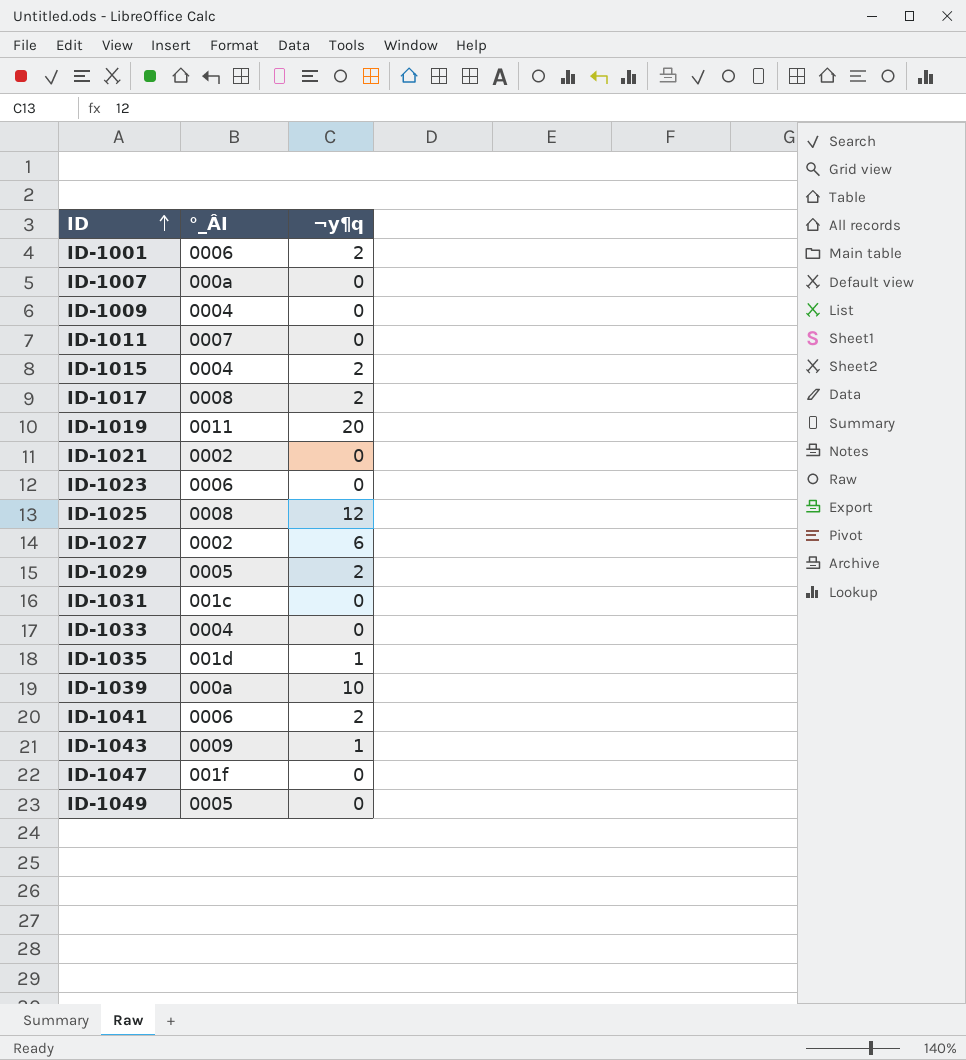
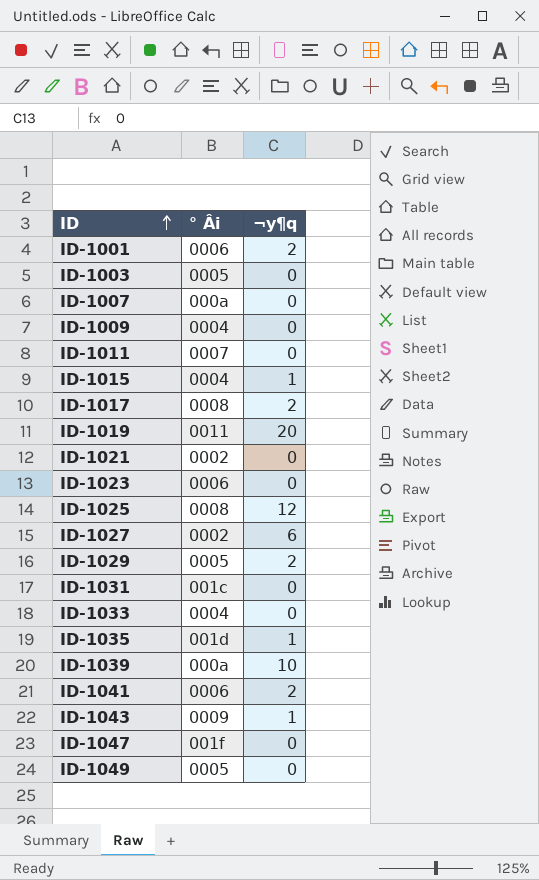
column name: °_ÂI -> ° Âi
row ID-1003: none -> 0005 | 0
ID-1015 | ¬y¶q: 2 -> 1

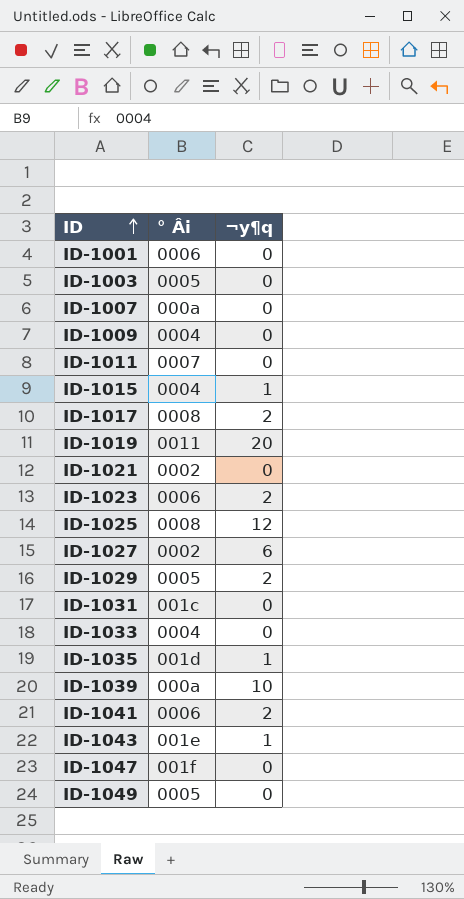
ID-1001 | ¬y¶q: 2 -> 0
ID-1023 | ¬y¶q: 0 -> 2
ID-1043 | ° Âi: 0009 -> 001e

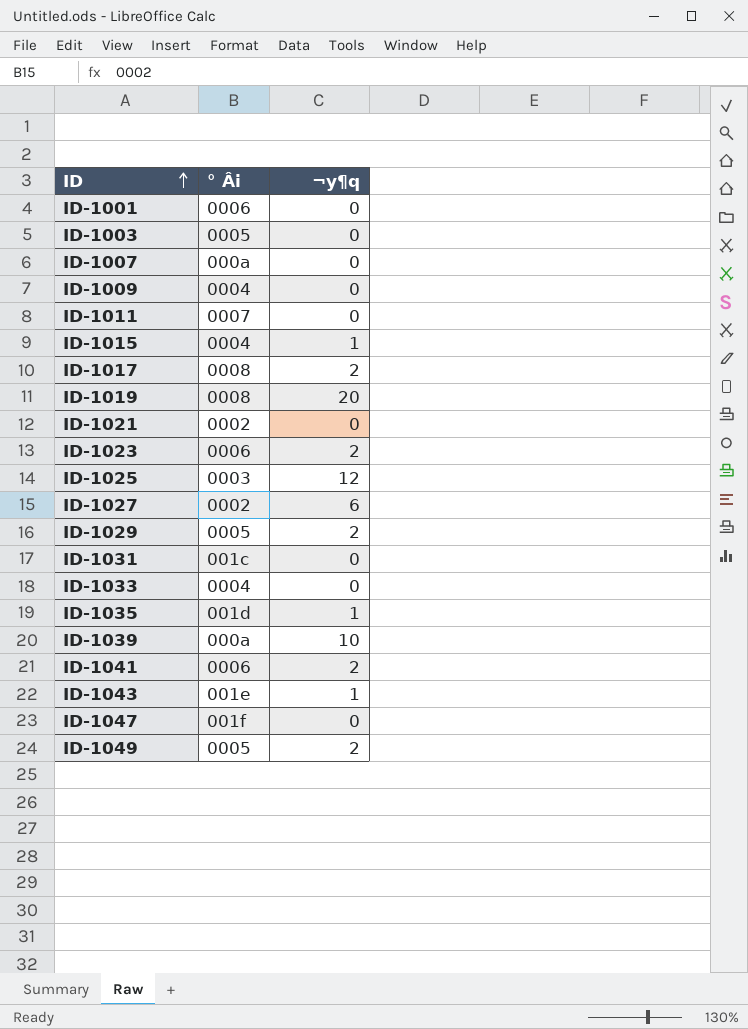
ID-1019 | ° Âi: 0011 -> 0008
ID-1025 | ° Âi: 0008 -> 0003
ID-1049 | ¬y¶q: 0 -> 2

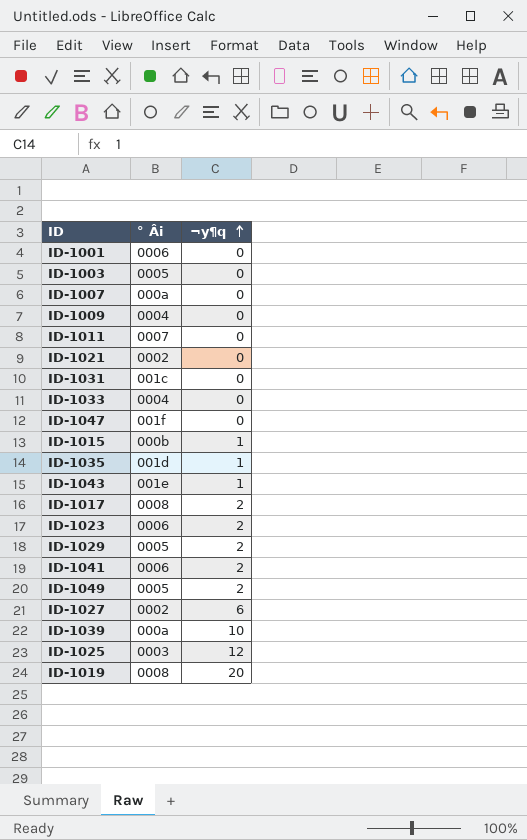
row order: ID ascending -> ¬y¶q ascending
ID-1015 | ° Âi: 0004 -> 000b

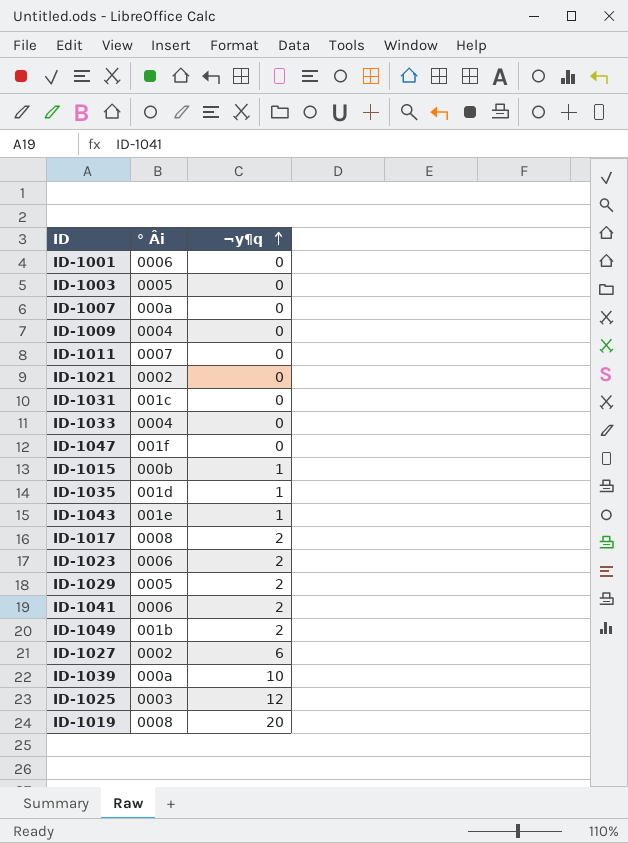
ID-1049 | ° Âi: 0005 -> 001b

